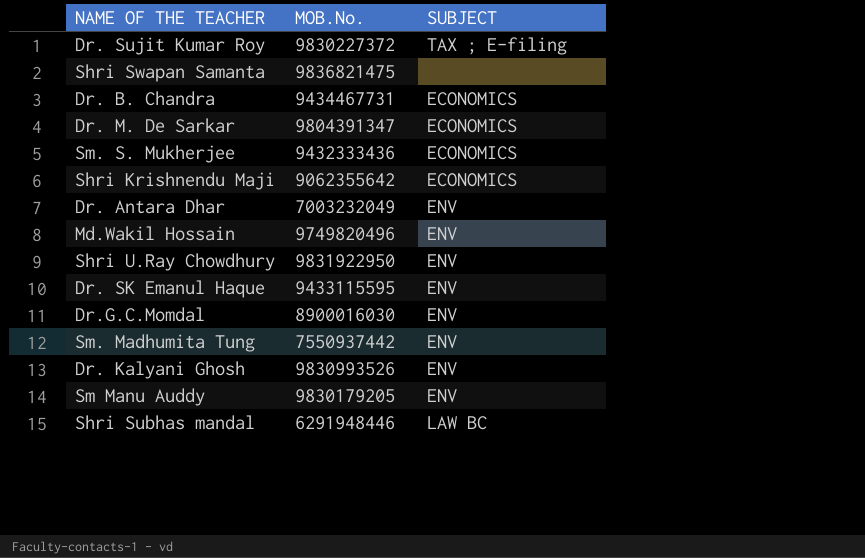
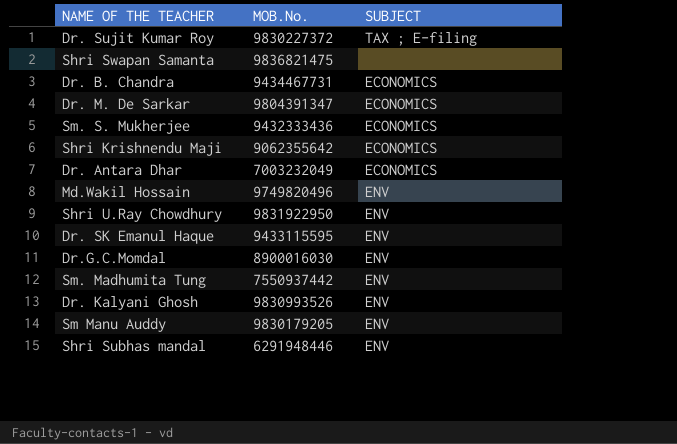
Dr. Antara Dhar | SUBJECT: ENV -> ECONOMICS
Shri Subhas mandal | SUBJECT: LAW BC -> ENV

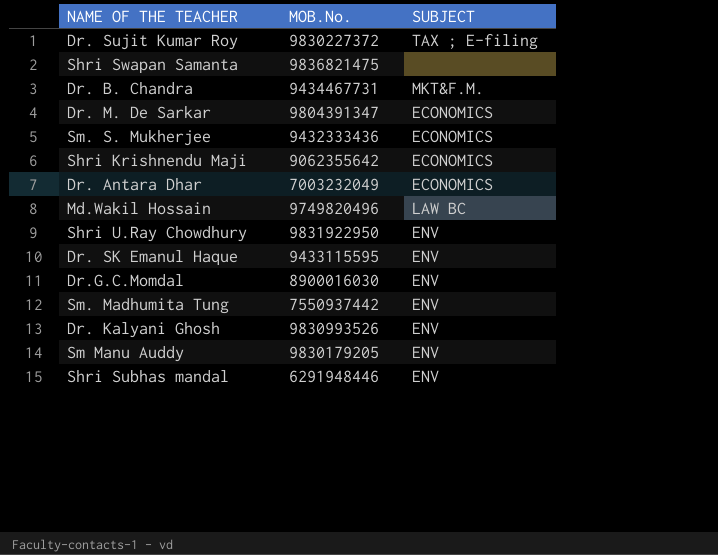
Dr. B. Chandra | SUBJECT: ECONOMICS -> MKT&F.M.
Md.Wakil Hossain | SUBJECT: ENV -> LAW BC

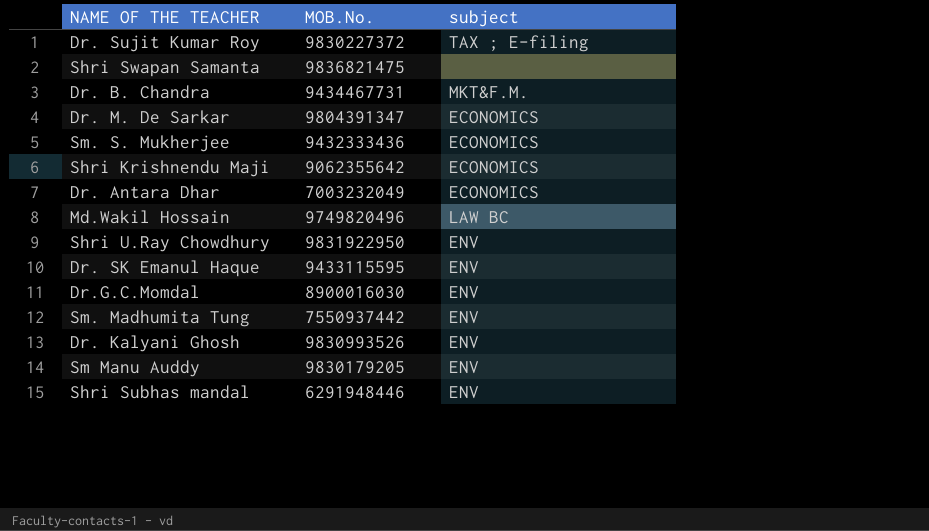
column name: SUBJECT -> subject

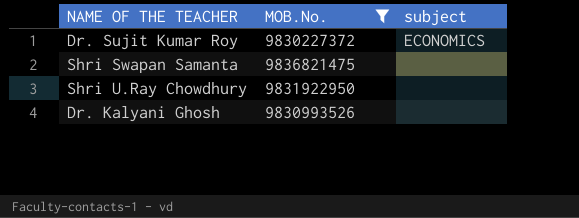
filter: none -> MOB.No. >= 9830227372
Dr. Sujit Kumar Roy | subject: TAX ; E-filing -> ECONOMICS
Shri U.Ray Chowdhury | subject: ENV -> none
Dr. Kalyani Ghosh | subject: ENV -> none

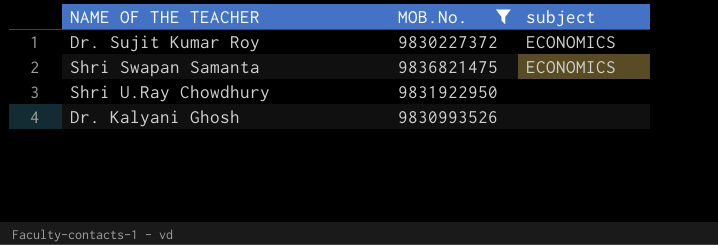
Shri Swapan Samanta | subject: none -> ECONOMICS

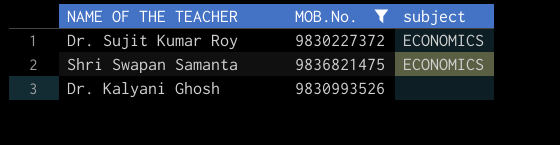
row Shri U.Ray Chowdhury: 9831922950 | none -> none

